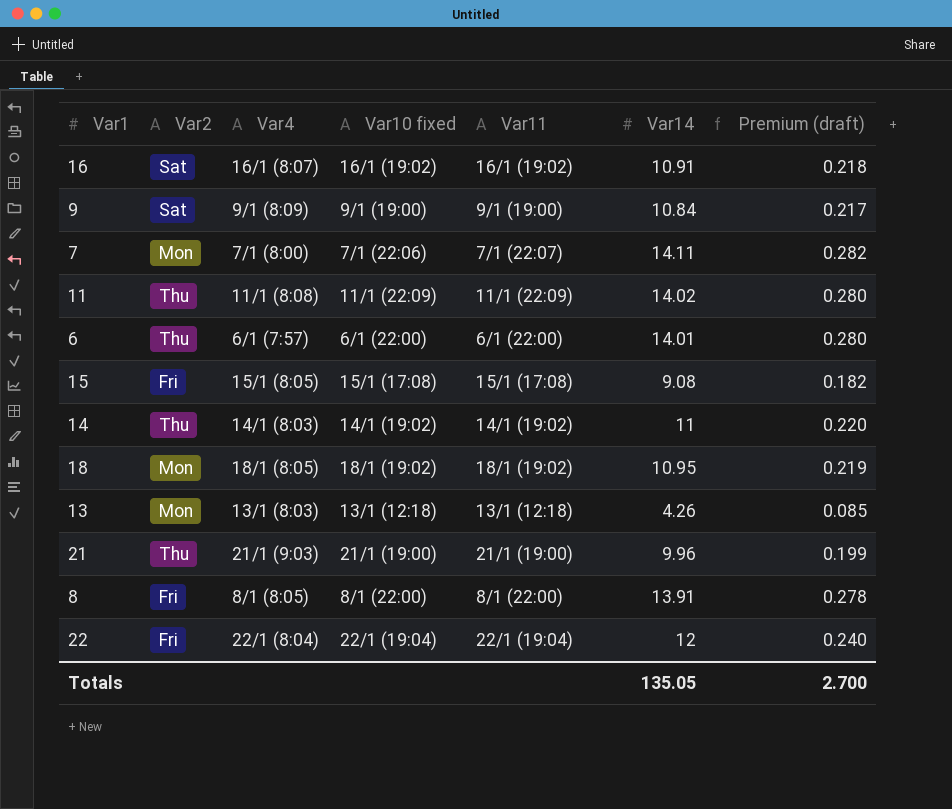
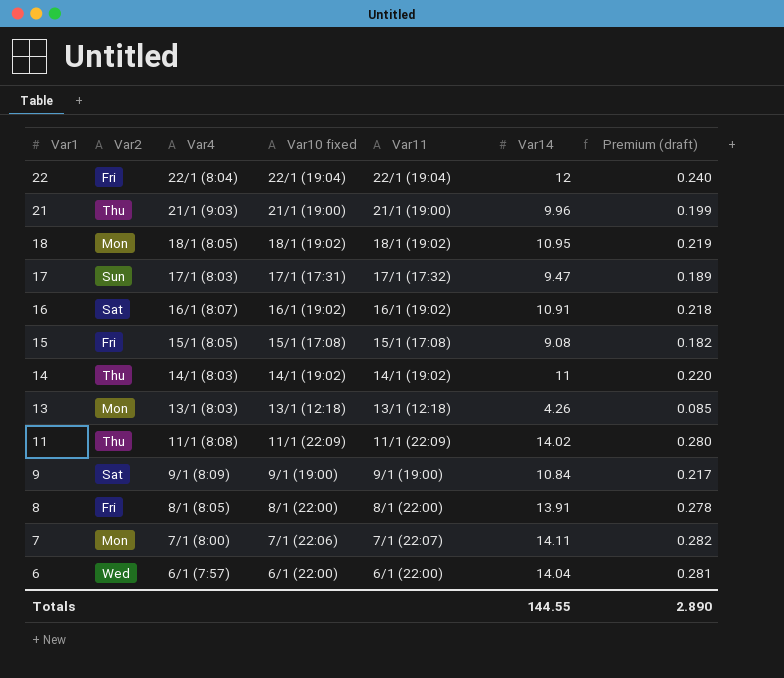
row order: none -> Var1 descending
row 17: none -> Sun | 17/1 (8:03) | 17/1 (17:31) | 17/1 (17:32) | 9.47 | 0.189
6 | Var2: Thu -> Wed
6 | Var14: 14.01 -> 14.04
6 | Premium (draft): 0.280 -> 0.281
Totals | Var14: 135.05 -> 144.55
Totals | Premium (draft): 2.700 -> 2.890

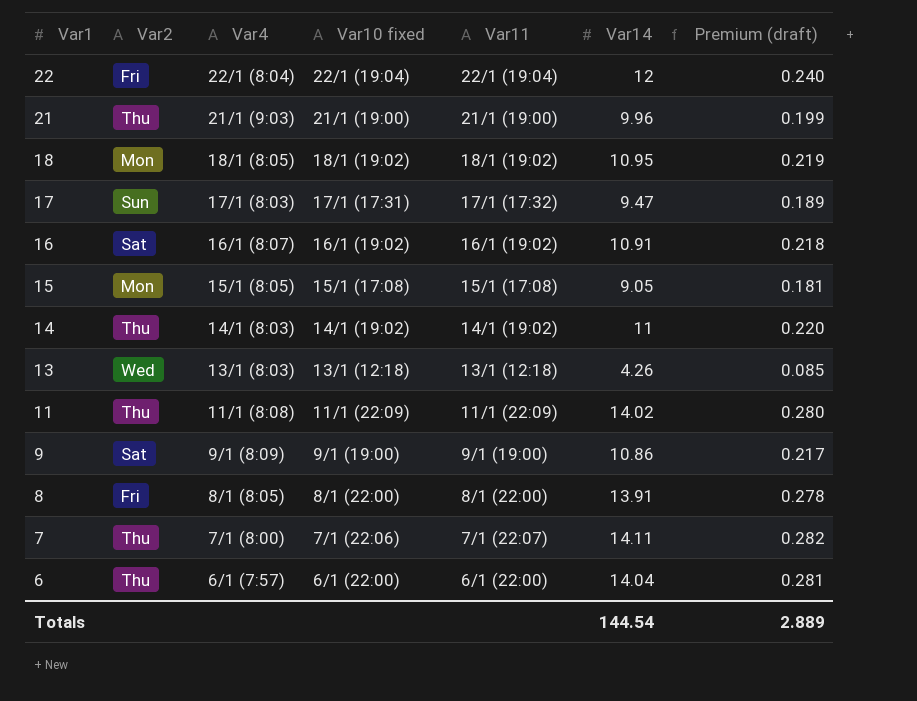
15 | Var2: Fri -> Mon
15 | Var14: 9.08 -> 9.05
15 | Premium (draft): 0.182 -> 0.181
13 | Var2: Mon -> Wed
9 | Var14: 10.84 -> 10.86
7 | Var2: Mon -> Thu
6 | Var2: Wed -> Thu
Totals | Var14: 144.55 -> 144.54
Totals | Premium (draft): 2.890 -> 2.889

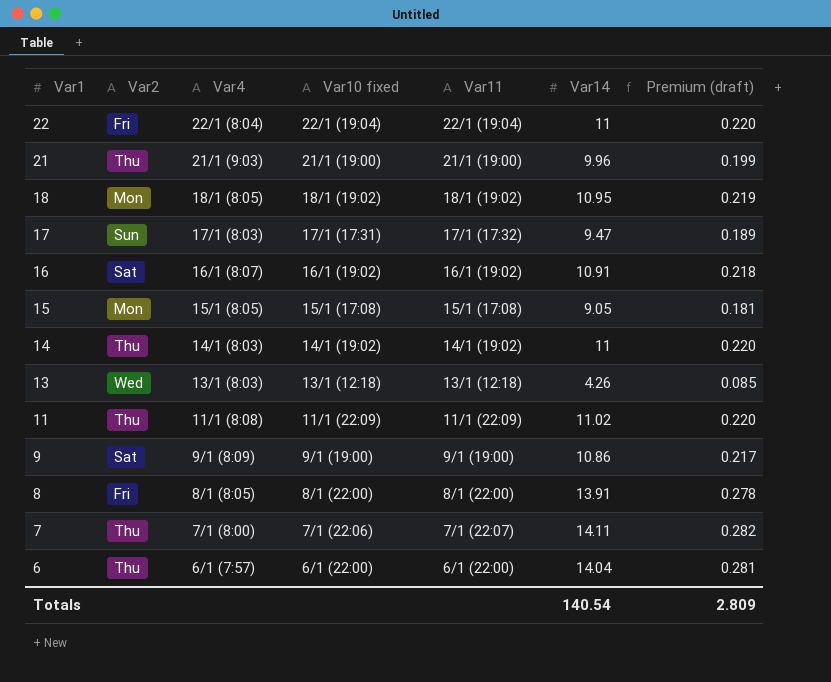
22 | Var14: 12 -> 11
22 | Premium (draft): 0.240 -> 0.220
11 | Var14: 14.02 -> 11.02
11 | Premium (draft): 0.280 -> 0.220
Totals | Var14: 144.54 -> 140.54
Totals | Premium (draft): 2.889 -> 2.809

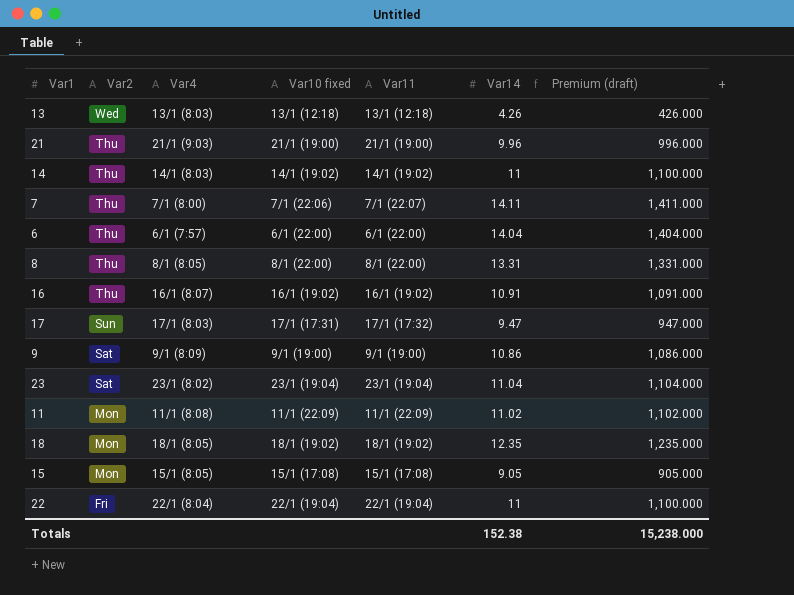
row order: Var1 descending -> Var2 descending
column Premium (draft) | formula: [Var14] * 0.02 -> [Var14] * 100
8 | Var2: Fri -> Thu
8 | Var14: 13.91 -> 13.31
16 | Var2: Sat -> Thu
row 23: none -> Sat | 23/1 (8:02) | 23/1 (19:04) | 23/1 (19:04) | 11.04 | 1,104.000
11 | Var2: Thu -> Mon
18 | Var14: 10.95 -> 12.35
Totals | Var14: 140.54 -> 152.38
Totals | Premium (draft): 2.809 -> 15,238.000

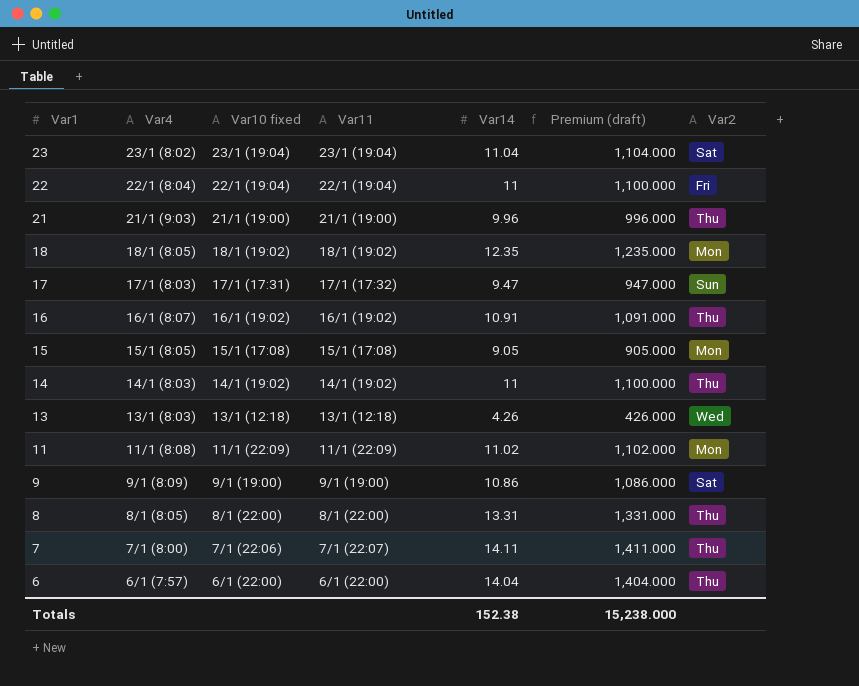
row order: Var2 descending -> Var1 descending
column Var2 | position: 2 -> 7

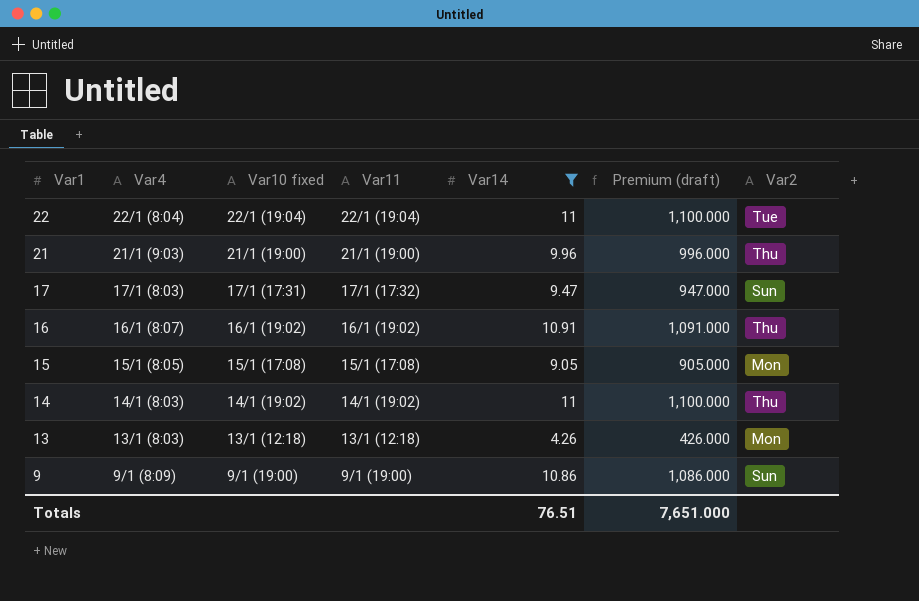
filter: none -> Var14 <= 11
22 | Var2: Fri -> Tue
13 | Var2: Wed -> Mon
9 | Var2: Sat -> Sun
Totals | Var14: 152.38 -> 76.51
Totals | Premium (draft): 15,238.000 -> 7,651.000

